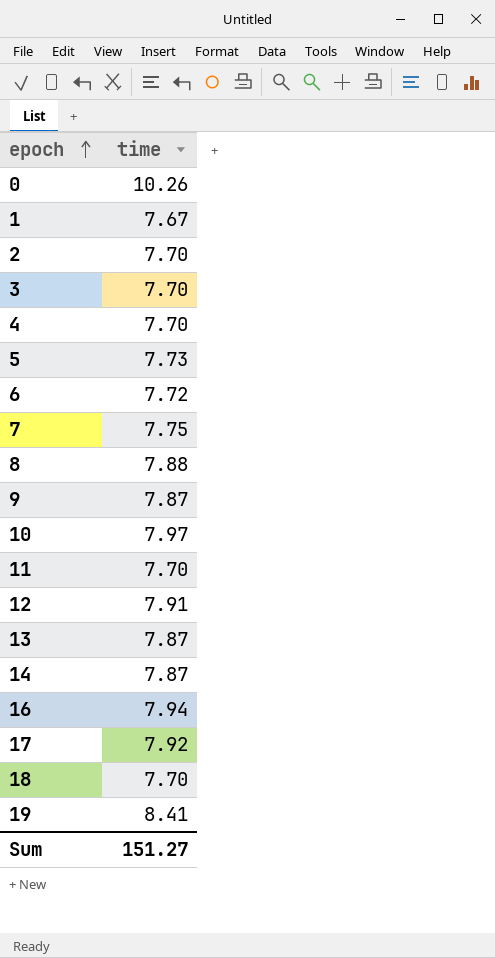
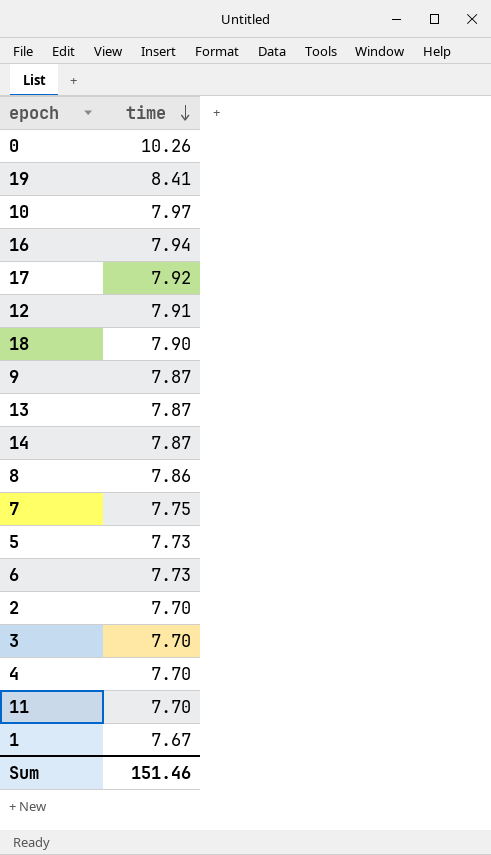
row order: epoch ascending -> time descending
18 | time: 7.70 -> 7.90
8 | time: 7.88 -> 7.86
6 | time: 7.72 -> 7.73
Sum | time: 151.27 -> 151.46

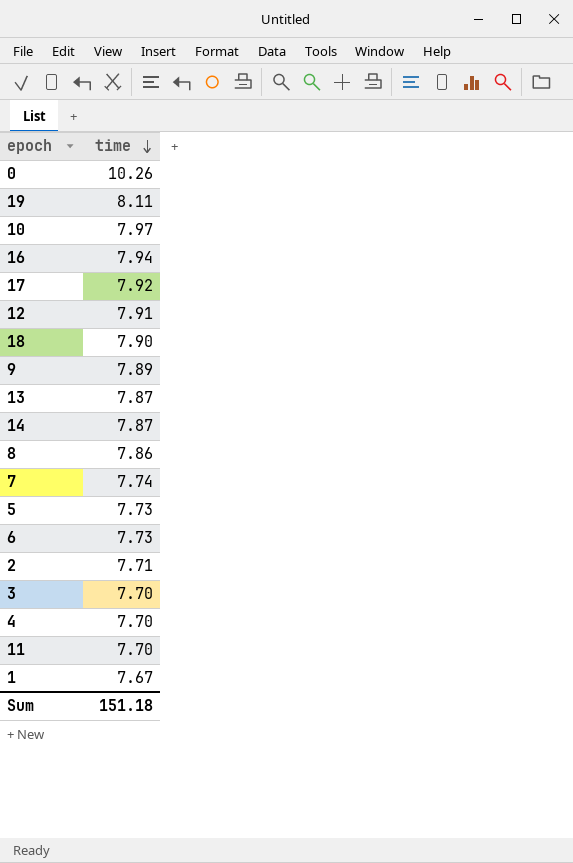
19 | time: 8.41 -> 8.11
9 | time: 7.87 -> 7.89
7 | time: 7.75 -> 7.74
2 | time: 7.70 -> 7.71
Sum | time: 151.46 -> 151.18

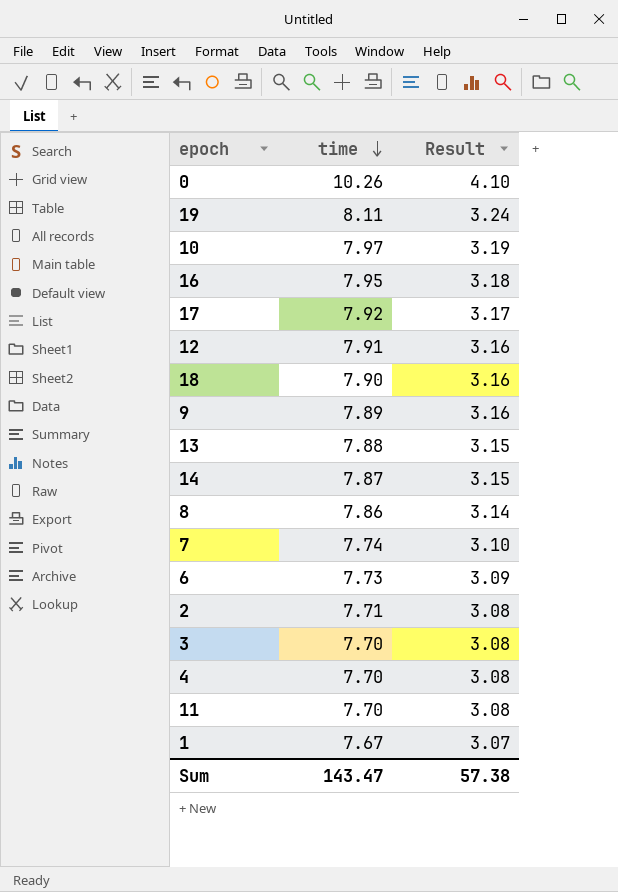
column Result | formula: none -> [time] * 0.4
row 5: 7.73 -> none
16 | time: 7.94 -> 7.95
13 | time: 7.87 -> 7.88
Sum | time: 151.18 -> 143.47

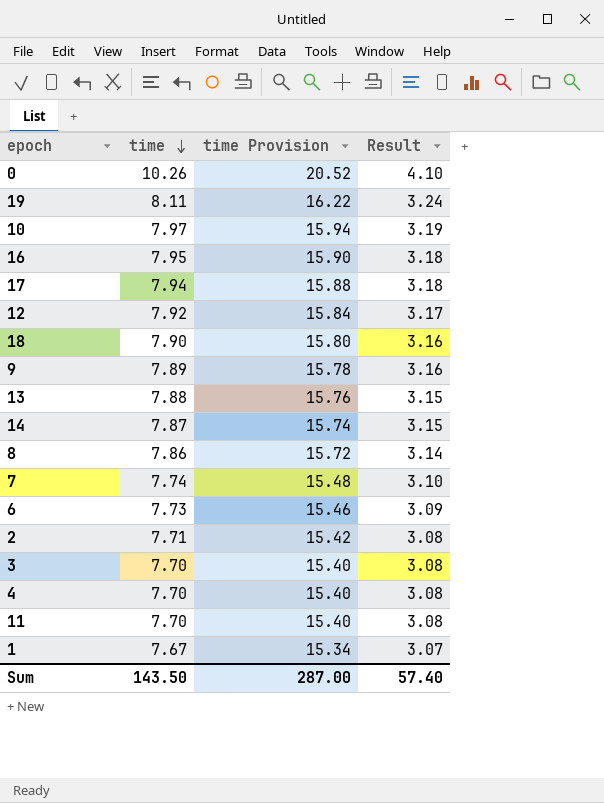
column time Provision | formula: none -> [time] * 2
17 | time: 7.92 -> 7.94
17 | Result: 3.17 -> 3.18
12 | time: 7.91 -> 7.92
12 | Result: 3.16 -> 3.17
Sum | time: 143.47 -> 143.50
Sum | Result: 57.38 -> 57.40

